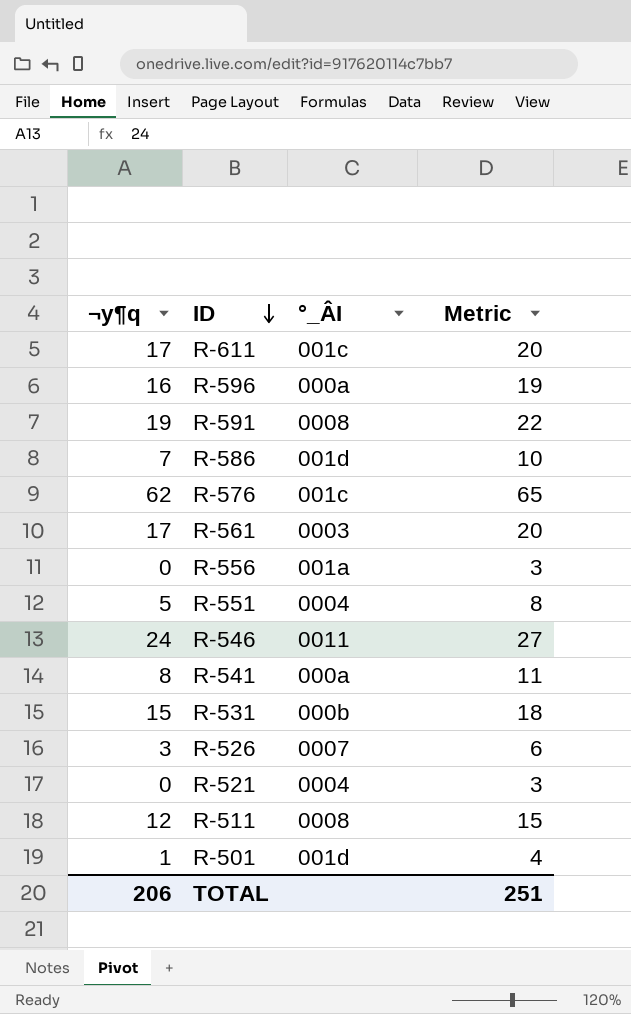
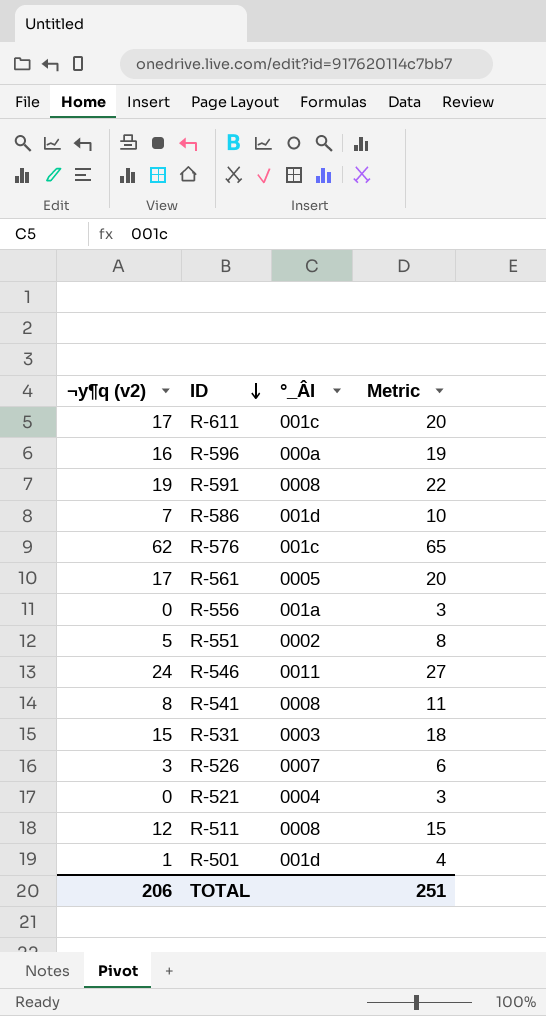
column name: ¬y¶q -> ¬y¶q (v2)
R-561 | °_ÂI: 0003 -> 0005
R-551 | °_ÂI: 0004 -> 0002
R-541 | °_ÂI: 000a -> 0008
R-531 | °_ÂI: 000b -> 0003

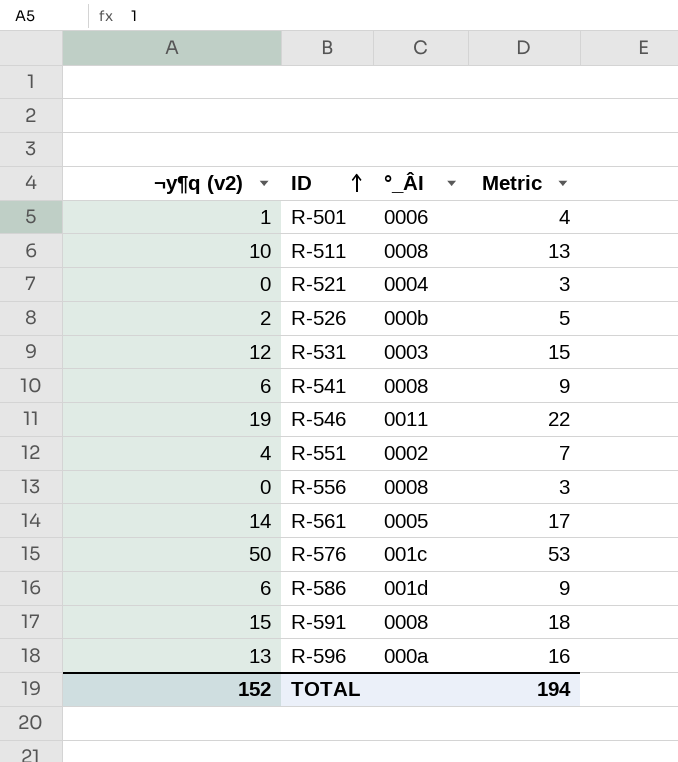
row order: ID descending -> ID ascending
row R-611: 17 | 001c | 20 -> none
R-501 | °_ÂI: 001d -> 0006
R-511 | ¬y¶q (v2): 12 -> 10
R-511 | Metric: 15 -> 13
R-526 | ¬y¶q (v2): 3 -> 2
R-526 | °_ÂI: 0007 -> 000b
R-526 | Metric: 6 -> 5
R-531 | ¬y¶q (v2): 15 -> 12
R-531 | Metric: 18 -> 15
R-541 | ¬y¶q (v2): 8 -> 6
R-541 | Metric: 11 -> 9
R-546 | ¬y¶q (v2): 24 -> 19
R-546 | Metric: 27 -> 22
R-551 | ¬y¶q (v2): 5 -> 4
R-551 | Metric: 8 -> 7
R-556 | °_ÂI: 001a -> 0008
R-561 | ¬y¶q (v2): 17 -> 14
R-561 | Metric: 20 -> 17
R-576 | ¬y¶q (v2): 62 -> 50
R-576 | Metric: 65 -> 53
R-586 | ¬y¶q (v2): 7 -> 6
R-586 | Metric: 10 -> 9
R-591 | ¬y¶q (v2): 19 -> 15
R-591 | Metric: 22 -> 18
R-596 | ¬y¶q (v2): 16 -> 13
R-596 | Metric: 19 -> 16
TOTAL | ¬y¶q (v2): 206 -> 152
TOTAL | Metric: 251 -> 194

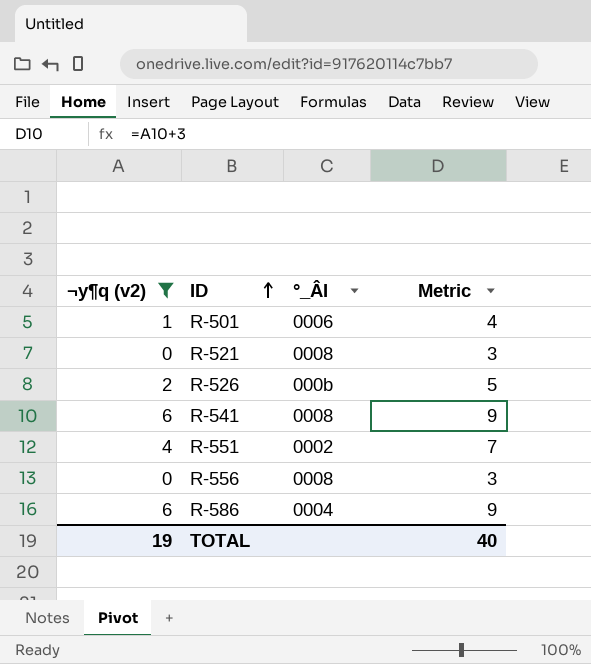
filter: none -> ¬y¶q (v2) <= 6
R-521 | °_ÂI: 0004 -> 0008
R-586 | °_ÂI: 001d -> 0004
TOTAL | ¬y¶q (v2): 152 -> 19
TOTAL | Metric: 194 -> 40

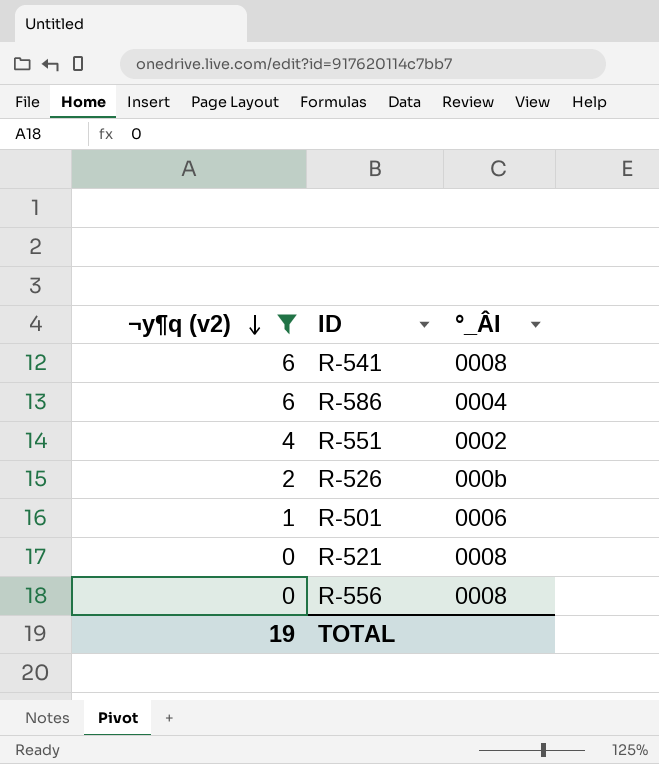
row order: ID ascending -> ¬y¶q (v2) descending
column Metric | formula: [¬y¶q (v2)] + 3 -> none

